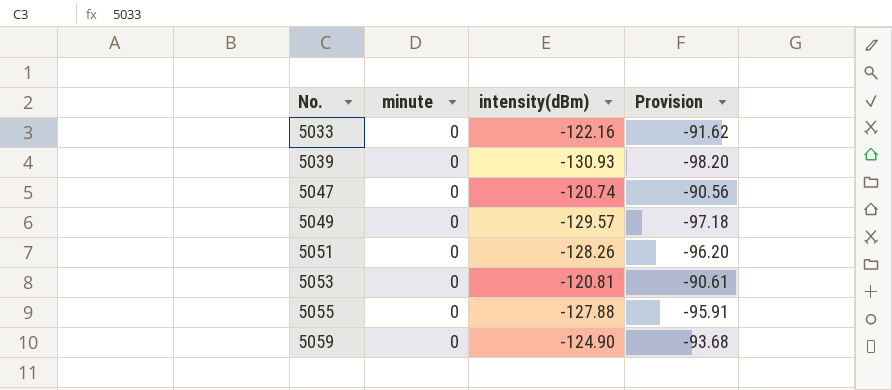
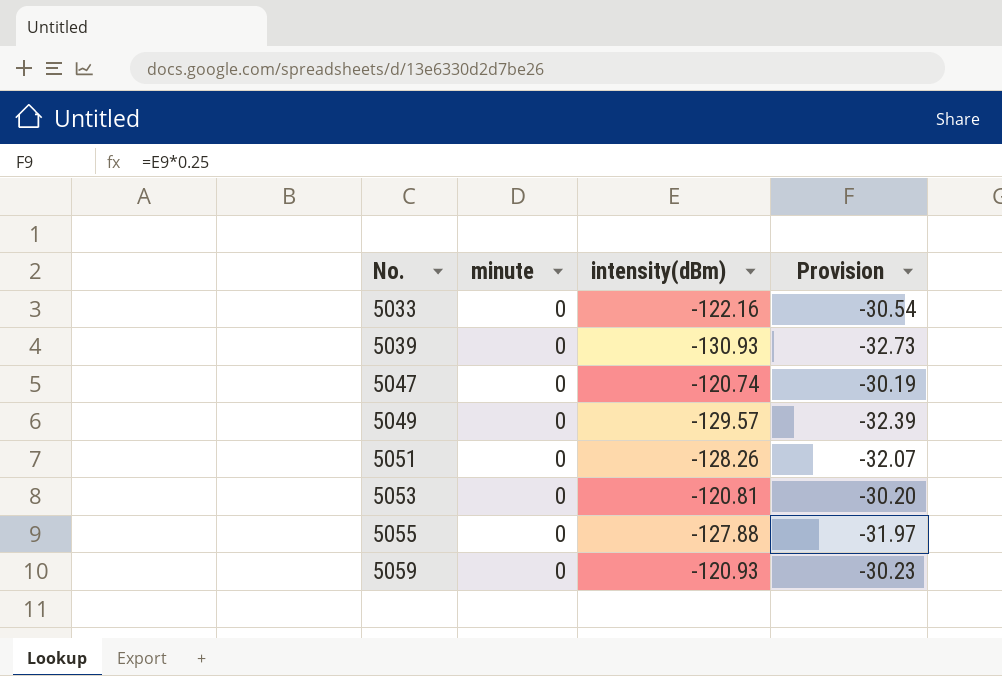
column Provision | formula: [intensity(dBm)] * 0.75 -> [intensity(dBm)] * 0.25
5059 | intensity(dBm): -124.90 -> -120.93

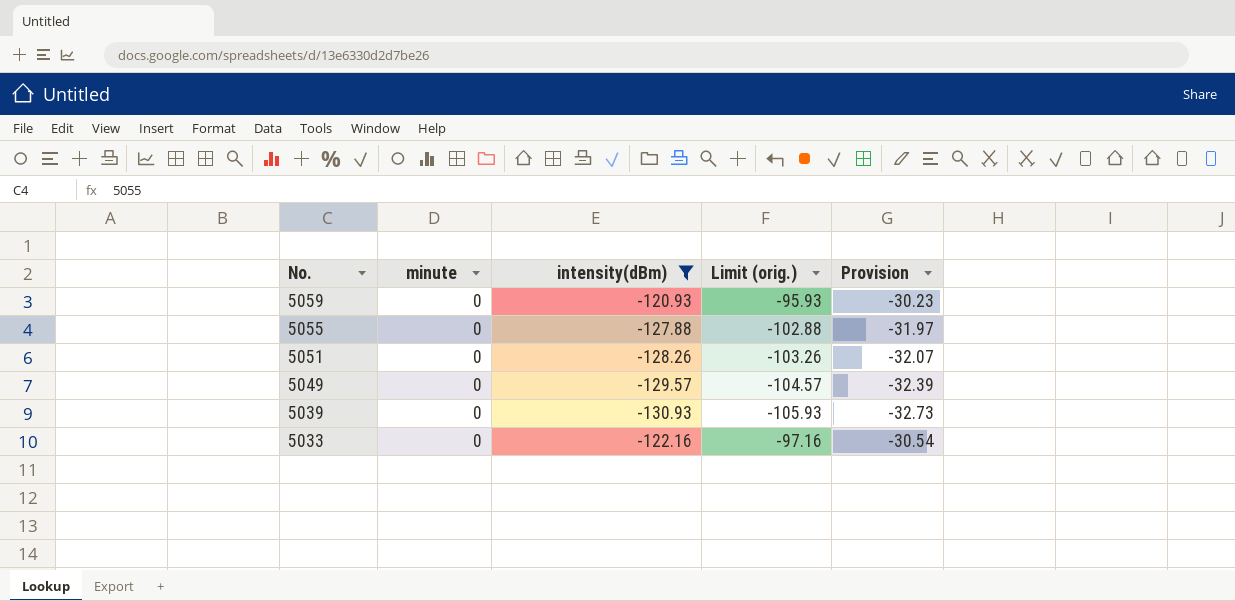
filter: none -> intensity(dBm) <= -120.93
row order: No. ascending -> No. descending
column Limit (orig.) | formula: none -> [intensity(dBm)] + 25

